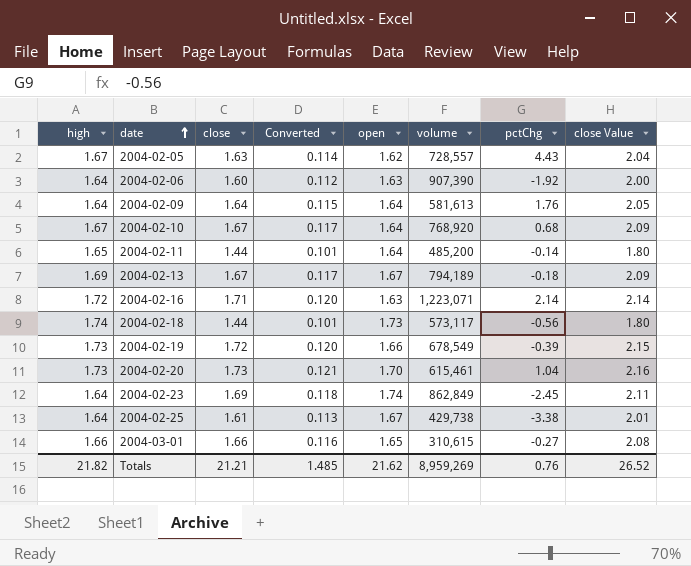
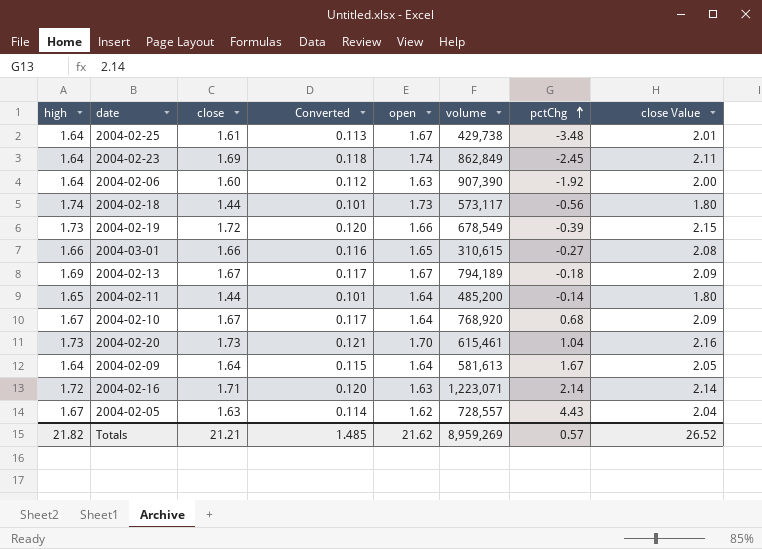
row order: date ascending -> pctChg ascending
2004-02-25 | pctChg: -3.38 -> -3.48
2004-02-09 | pctChg: 1.76 -> 1.67
Totals | pctChg: 0.76 -> 0.57

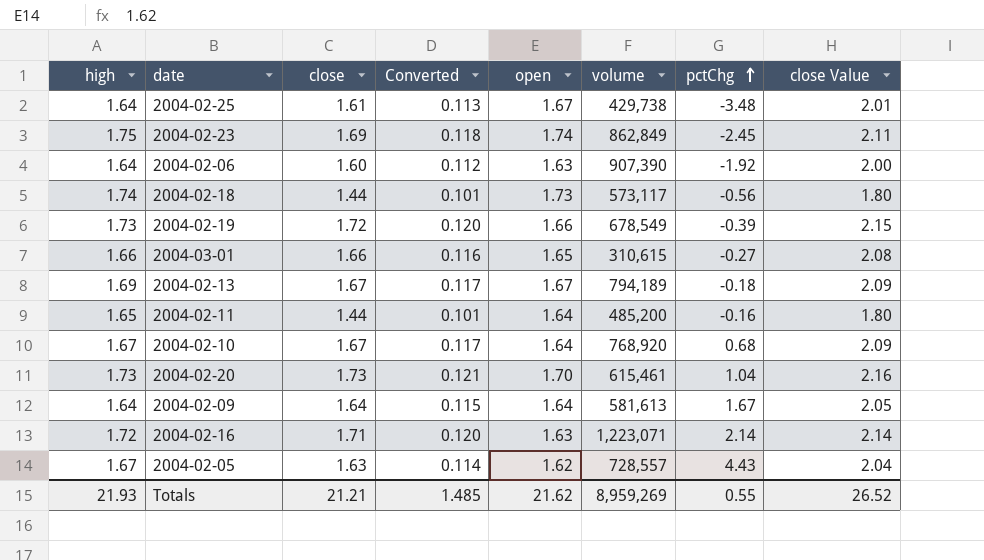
2004-02-23 | high: 1.64 -> 1.75
2004-02-11 | pctChg: -0.14 -> -0.16
Totals | high: 21.82 -> 21.93
Totals | pctChg: 0.57 -> 0.55

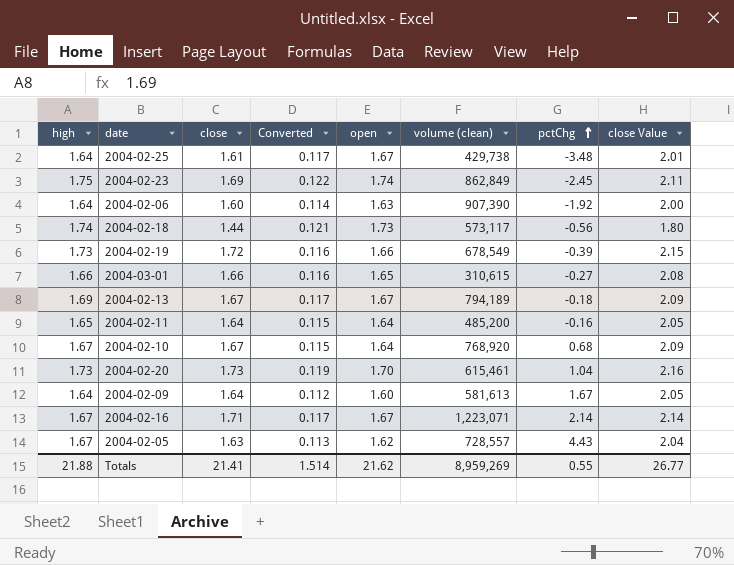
column Converted | formula: [close] * 0.07 -> [open] * 0.07
column name: volume -> volume (clean)
2004-02-11 | close: 1.44 -> 1.64
2004-02-11 | close Value: 1.80 -> 2.05
2004-02-09 | open: 1.64 -> 1.60
2004-02-16 | high: 1.72 -> 1.67
2004-02-16 | open: 1.63 -> 1.67
Totals | high: 21.93 -> 21.88
Totals | close: 21.21 -> 21.41
Totals | Converted: 1.485 -> 1.514
Totals | close Value: 26.52 -> 26.77

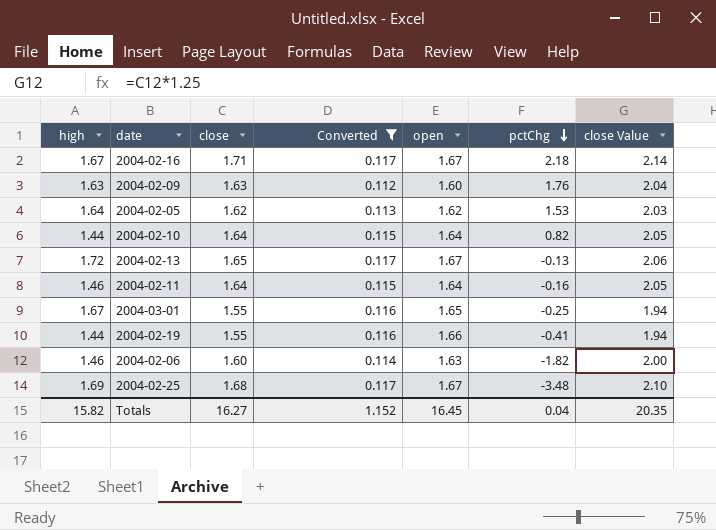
filter: none -> Converted <= 0.117
row order: pctChg ascending -> pctChg descending
column volume (clean) | position: 6 -> none
2004-02-16 | pctChg: 2.14 -> 2.18
2004-02-09 | high: 1.64 -> 1.63
2004-02-09 | close: 1.64 -> 1.63
2004-02-09 | pctChg: 1.67 -> 1.76
2004-02-09 | close Value: 2.05 -> 2.04
2004-02-05 | high: 1.67 -> 1.64
2004-02-05 | close: 1.63 -> 1.62
2004-02-05 | pctChg: 4.43 -> 1.53
2004-02-05 | close Value: 2.04 -> 2.03
2004-02-10 | high: 1.67 -> 1.44
2004-02-10 | close: 1.67 -> 1.64
2004-02-10 | pctChg: 0.68 -> 0.82
2004-02-10 | close Value: 2.09 -> 2.05
2004-02-13 | high: 1.69 -> 1.72
2004-02-13 | close: 1.67 -> 1.65
2004-02-13 | pctChg: -0.18 -> -0.13
2004-02-13 | close Value: 2.09 -> 2.06
2004-02-11 | high: 1.65 -> 1.46
2004-03-01 | high: 1.66 -> 1.67
2004-03-01 | close: 1.66 -> 1.55
2004-03-01 | pctChg: -0.27 -> -0.25
2004-03-01 | close Value: 2.08 -> 1.94
2004-02-19 | high: 1.73 -> 1.44
2004-02-19 | close: 1.72 -> 1.55
2004-02-19 | pctChg: -0.39 -> -0.41
2004-02-19 | close Value: 2.15 -> 1.94
2004-02-06 | high: 1.64 -> 1.46
2004-02-06 | pctChg: -1.92 -> -1.82
2004-02-25 | high: 1.64 -> 1.69
2004-02-25 | close: 1.61 -> 1.68
2004-02-25 | close Value: 2.01 -> 2.10
Totals | high: 21.88 -> 15.82
Totals | close: 21.41 -> 16.27
Totals | Converted: 1.514 -> 1.152
Totals | open: 21.62 -> 16.45
Totals | pctChg: 0.55 -> 0.04
Totals | close Value: 26.77 -> 20.35

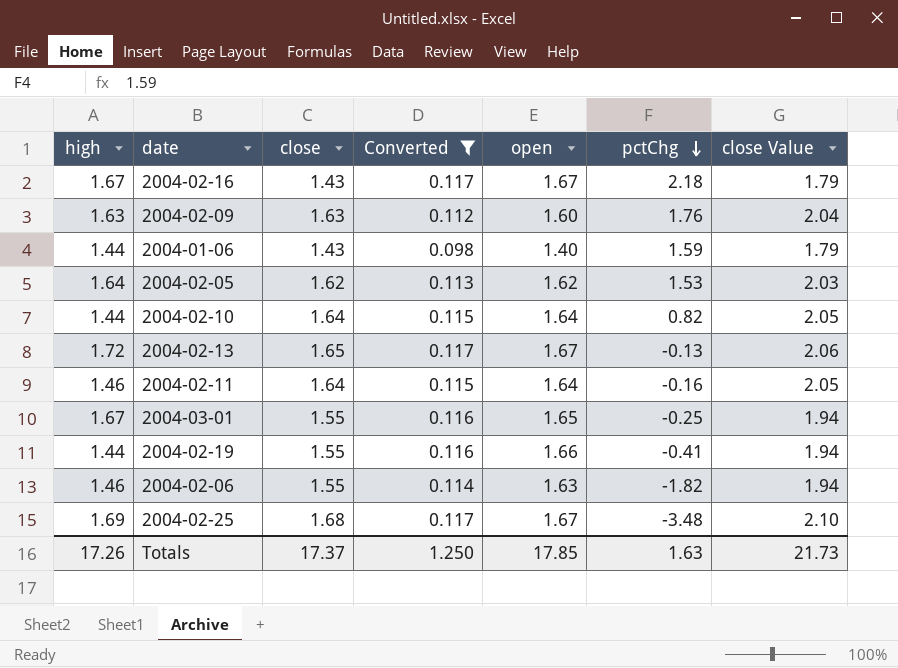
2004-02-16 | close: 1.71 -> 1.43
2004-02-16 | close Value: 2.14 -> 1.79
row 2004-01-06: none -> 1.44 | 1.43 | 0.098 | 1.40 | 1.59 | 1.79
2004-02-06 | close: 1.60 -> 1.55
2004-02-06 | close Value: 2.00 -> 1.94
Totals | high: 15.82 -> 17.26
Totals | close: 16.27 -> 17.37
Totals | Converted: 1.152 -> 1.250
Totals | open: 16.45 -> 17.85
Totals | pctChg: 0.04 -> 1.63
Totals | close Value: 20.35 -> 21.73

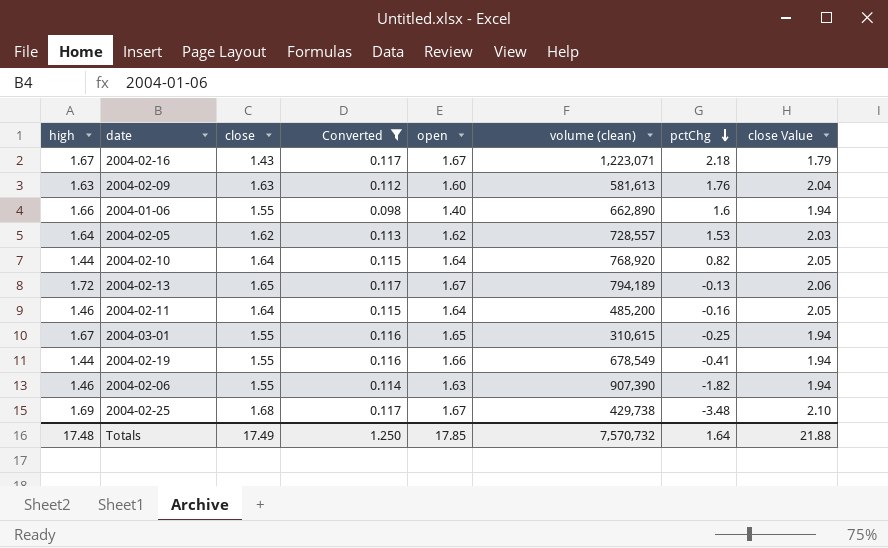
column volume (clean) | position: none -> 6
2004-01-06 | high: 1.44 -> 1.66
2004-01-06 | close: 1.43 -> 1.55
2004-01-06 | pctChg: 1.59 -> 1.6
2004-01-06 | close Value: 1.79 -> 1.94
Totals | high: 17.26 -> 17.48
Totals | close: 17.37 -> 17.49
Totals | pctChg: 1.63 -> 1.64
Totals | close Value: 21.73 -> 21.88

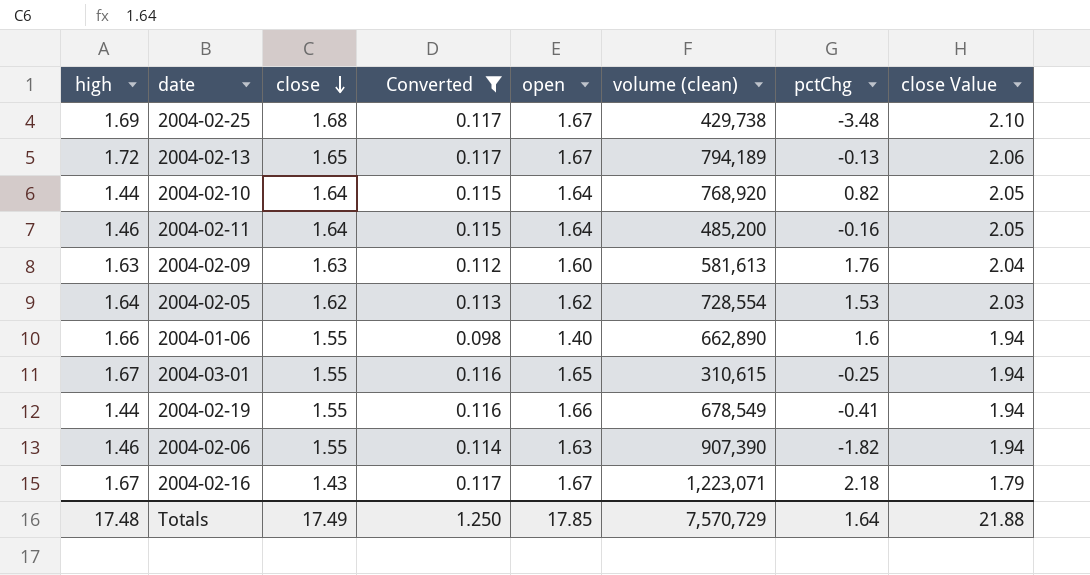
row order: pctChg descending -> close descending
2004-02-05 | volume (clean): 728,557 -> 728,554
Totals | volume (clean): 7,570,732 -> 7,570,729

